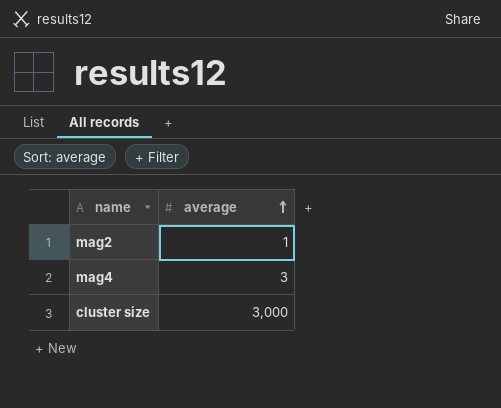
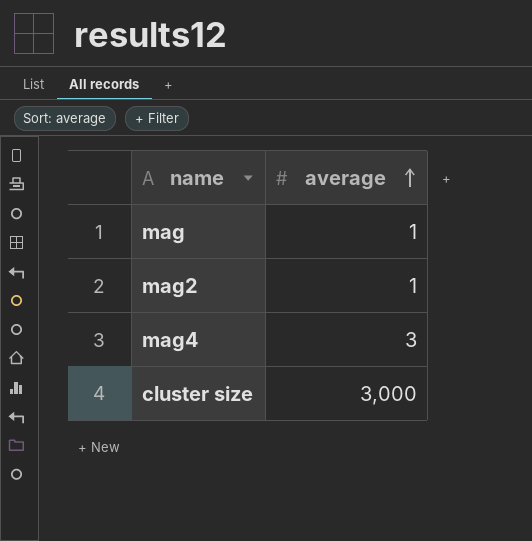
row mag: none -> 1

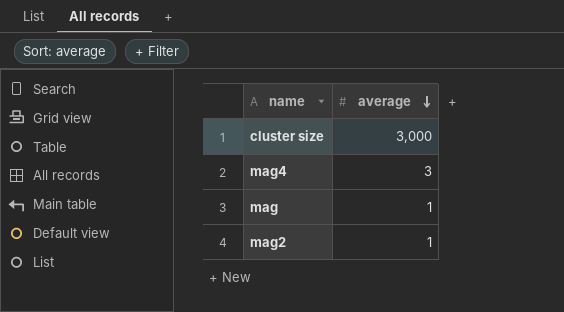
row order: average ascending -> average descending

